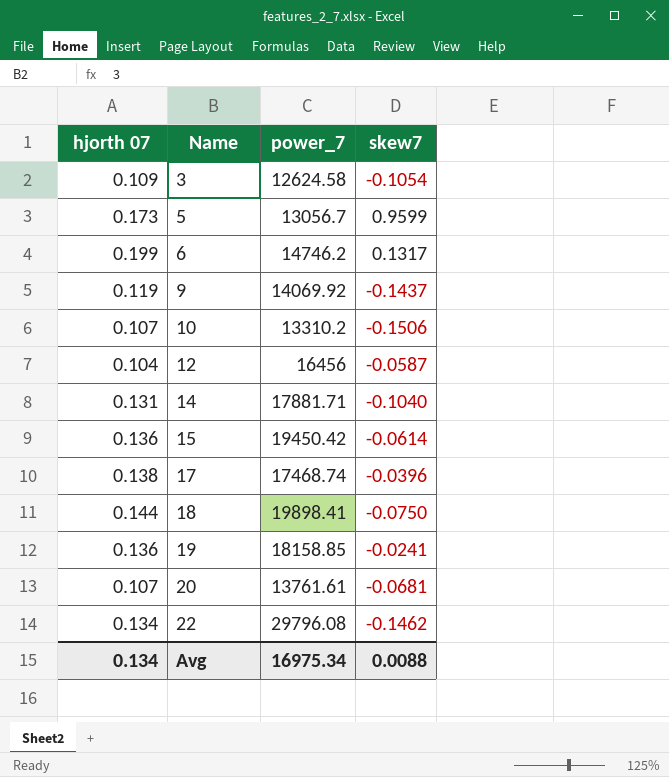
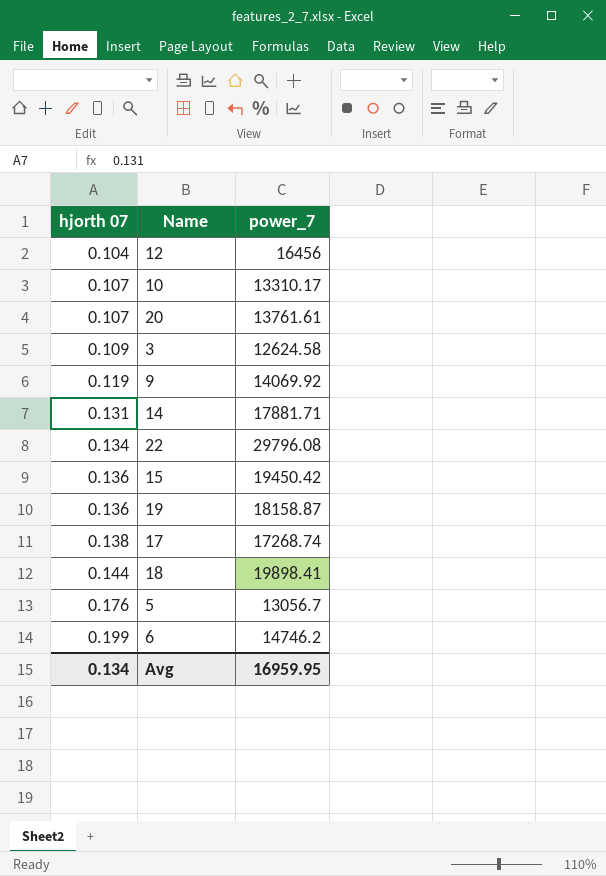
row order: Name ascending -> hjorth 07 ascending
column skew7 | position: 4 -> none
10 | power_7: 13310.2 -> 13310.17
19 | power_7: 18158.85 -> 18158.87
17 | power_7: 17468.74 -> 17268.74
5 | hjorth 07: 0.173 -> 0.176
Avg | power_7: 16975.34 -> 16959.95

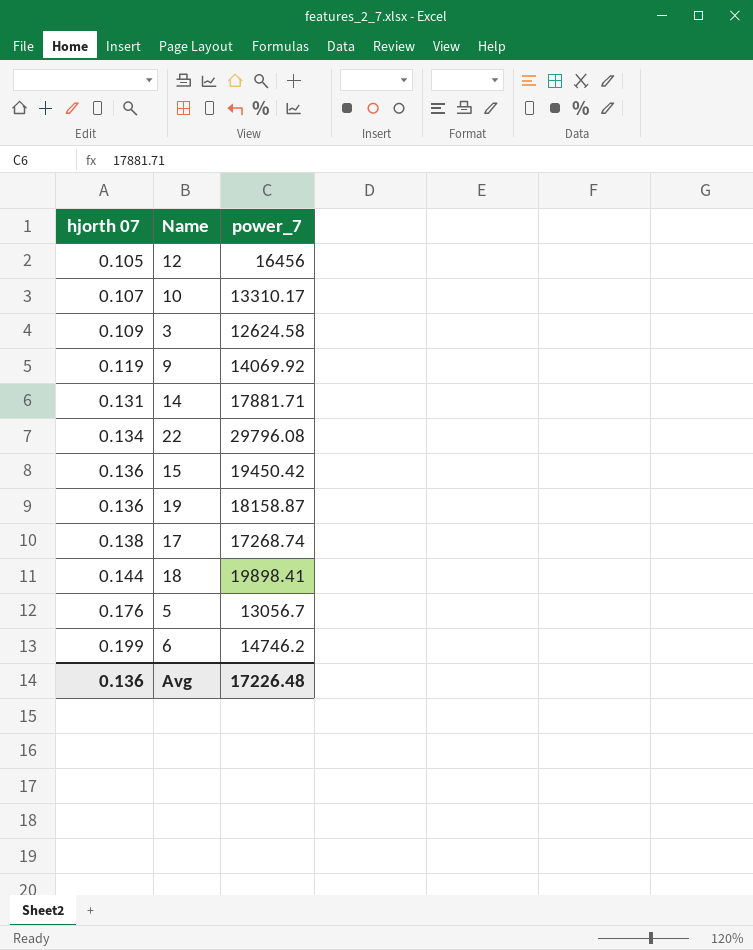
row 20: 0.107 | 13761.61 -> none
12 | hjorth 07: 0.104 -> 0.105
Avg | hjorth 07: 0.134 -> 0.136
Avg | power_7: 16959.95 -> 17226.48

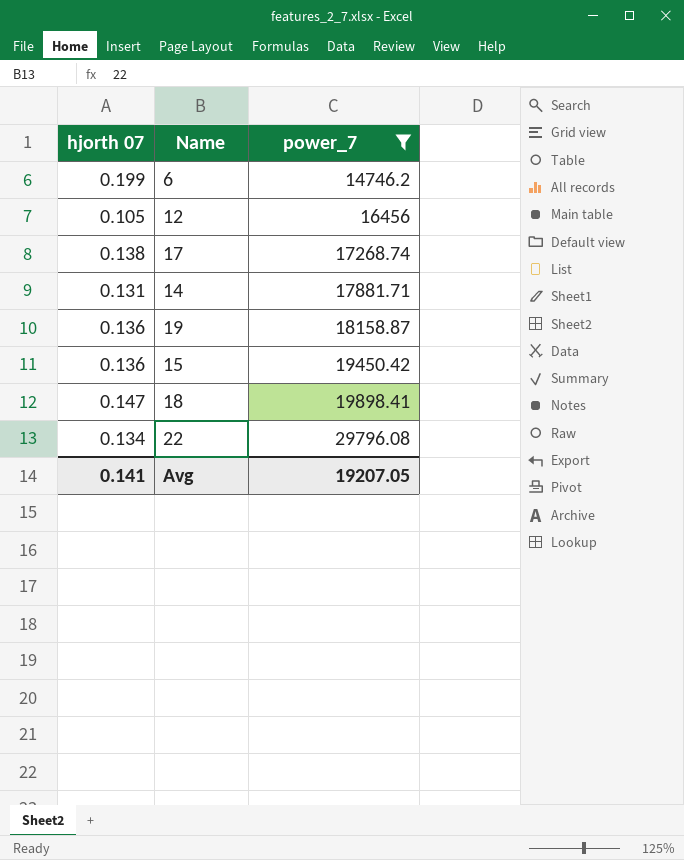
filter: none -> power_7 >= 14746.2
row order: hjorth 07 ascending -> power_7 ascending
18 | hjorth 07: 0.144 -> 0.147
Avg | hjorth 07: 0.136 -> 0.141
Avg | power_7: 17226.48 -> 19207.05

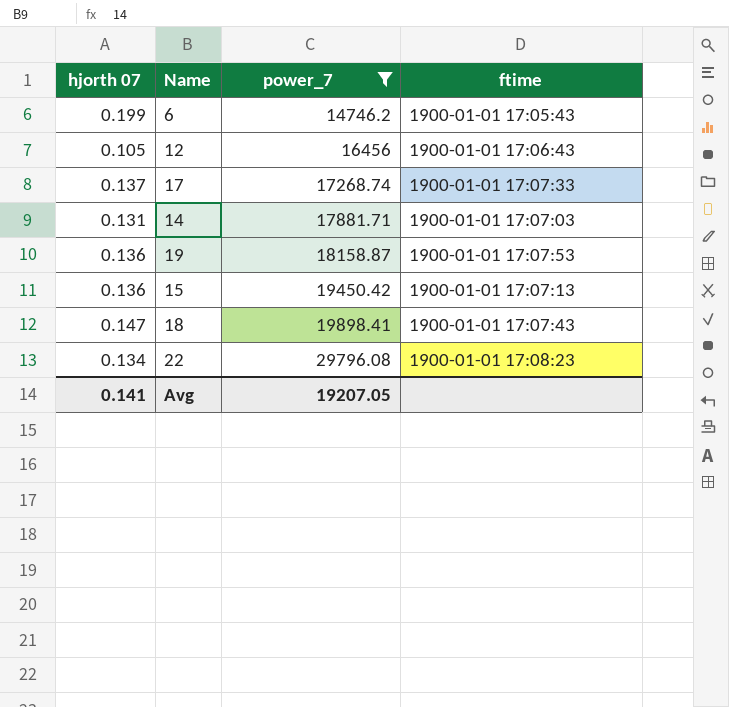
column ftime | position: none -> 4
17 | hjorth 07: 0.138 -> 0.137

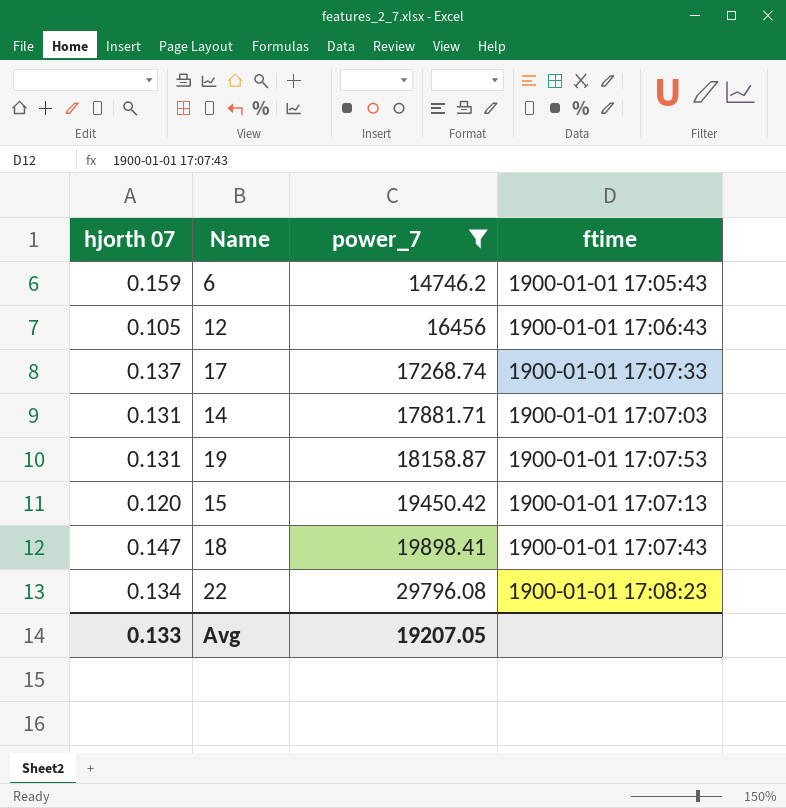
6 | hjorth 07: 0.199 -> 0.159
19 | hjorth 07: 0.136 -> 0.131
15 | hjorth 07: 0.136 -> 0.120
Avg | hjorth 07: 0.141 -> 0.133

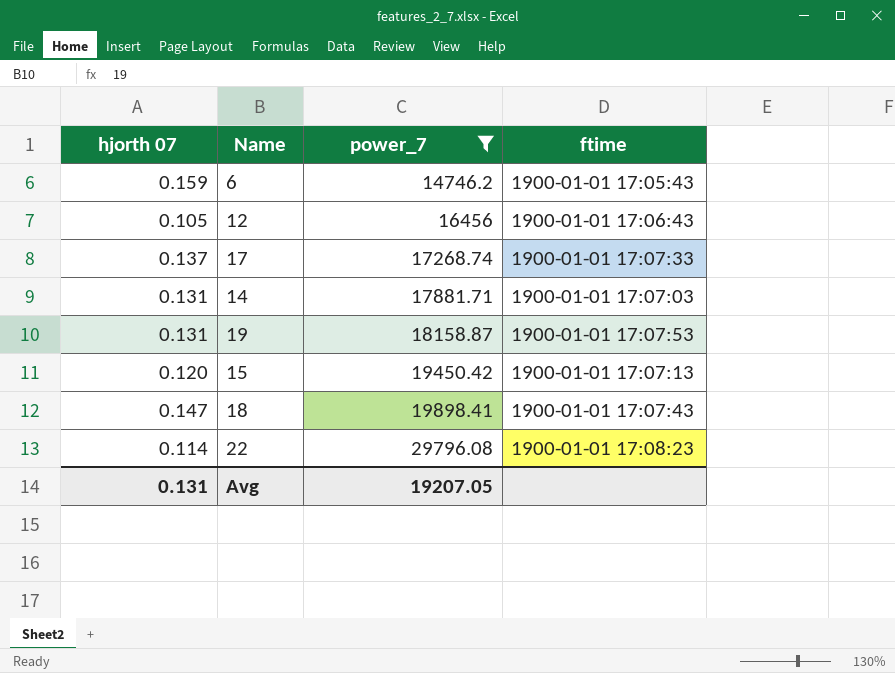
22 | hjorth 07: 0.134 -> 0.114
Avg | hjorth 07: 0.133 -> 0.131

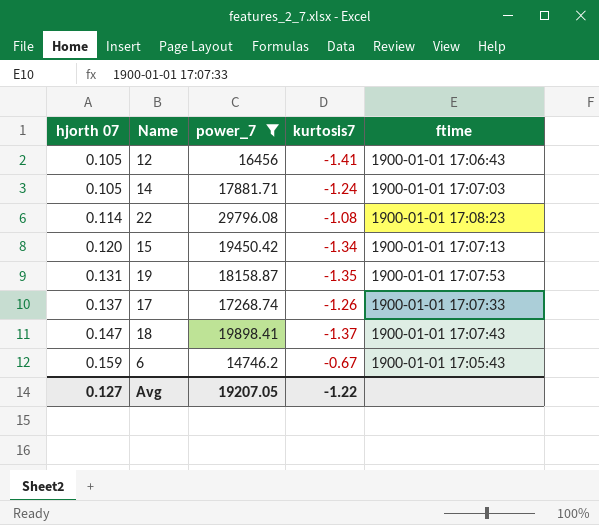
row order: power_7 ascending -> hjorth 07 ascending
column kurtosis7 | position: none -> 4
14 | hjorth 07: 0.131 -> 0.105
Avg | hjorth 07: 0.131 -> 0.127

